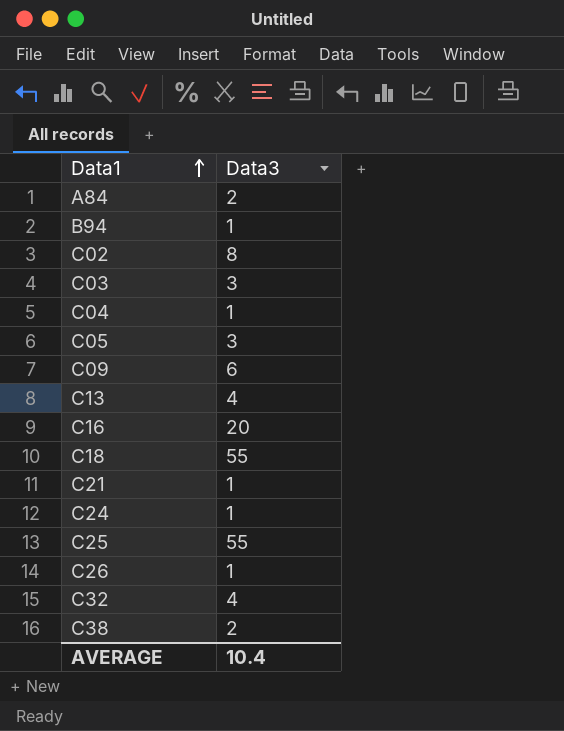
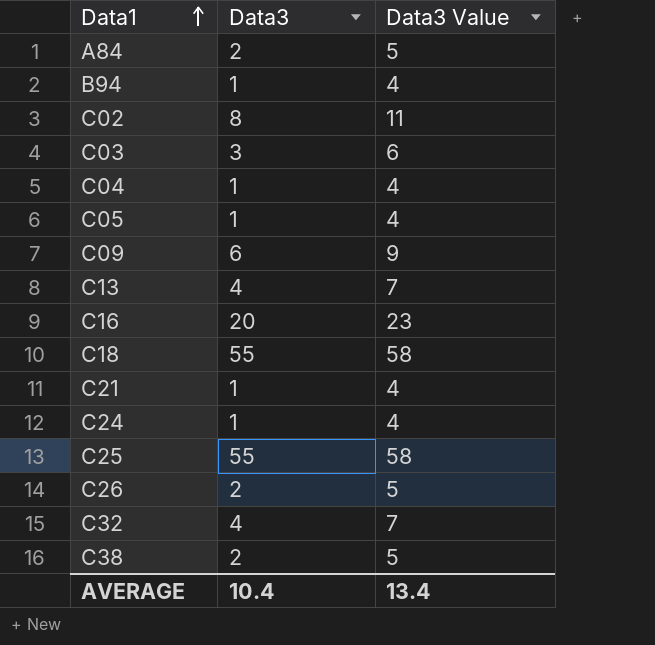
column Data3 Value | formula: none -> [Data3] + 3
C05 | Data3: 3 -> 1
C26 | Data3: 1 -> 2

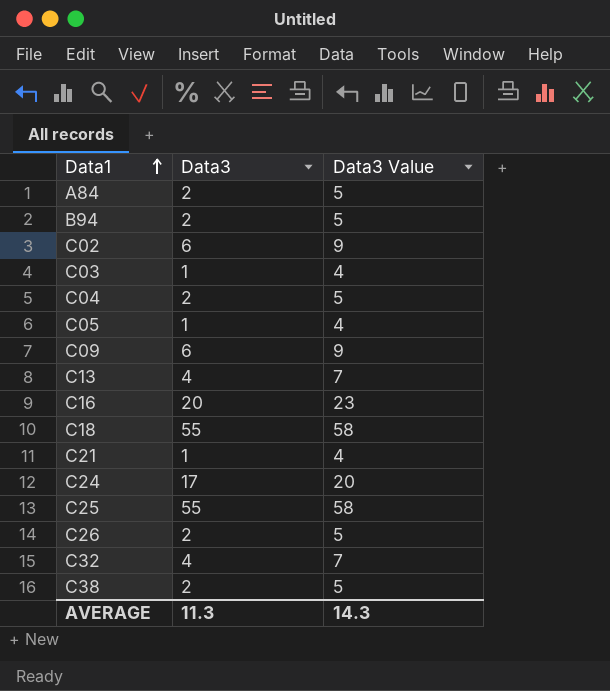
B94 | Data3: 1 -> 2
B94 | Data3 Value: 4 -> 5
C02 | Data3: 8 -> 6
C02 | Data3 Value: 11 -> 9
C03 | Data3: 3 -> 1
C03 | Data3 Value: 6 -> 4
C04 | Data3: 1 -> 2
C04 | Data3 Value: 4 -> 5
C24 | Data3: 1 -> 17
C24 | Data3 Value: 4 -> 20
AVERAGE | Data3: 10.4 -> 11.3
AVERAGE | Data3 Value: 13.4 -> 14.3

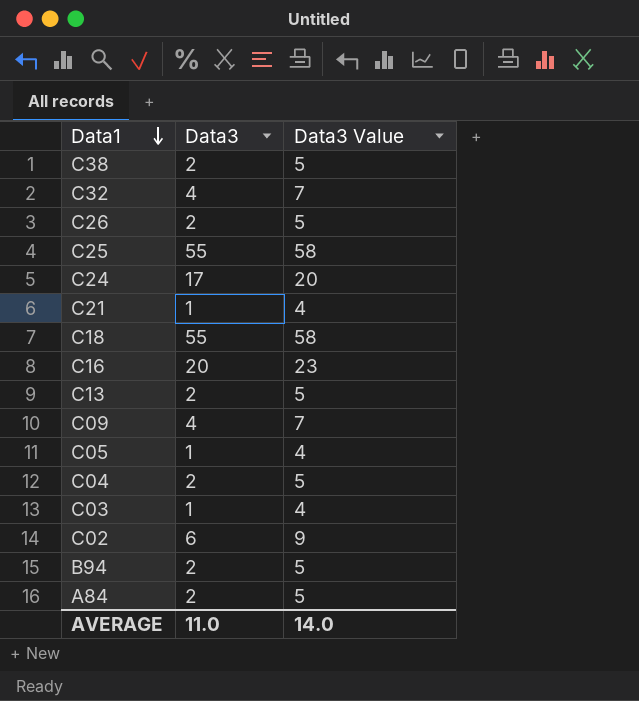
row order: Data1 ascending -> Data1 descending
C13 | Data3: 4 -> 2
C13 | Data3 Value: 7 -> 5
C09 | Data3: 6 -> 4
C09 | Data3 Value: 9 -> 7
AVERAGE | Data3: 11.3 -> 11.0
AVERAGE | Data3 Value: 14.3 -> 14.0

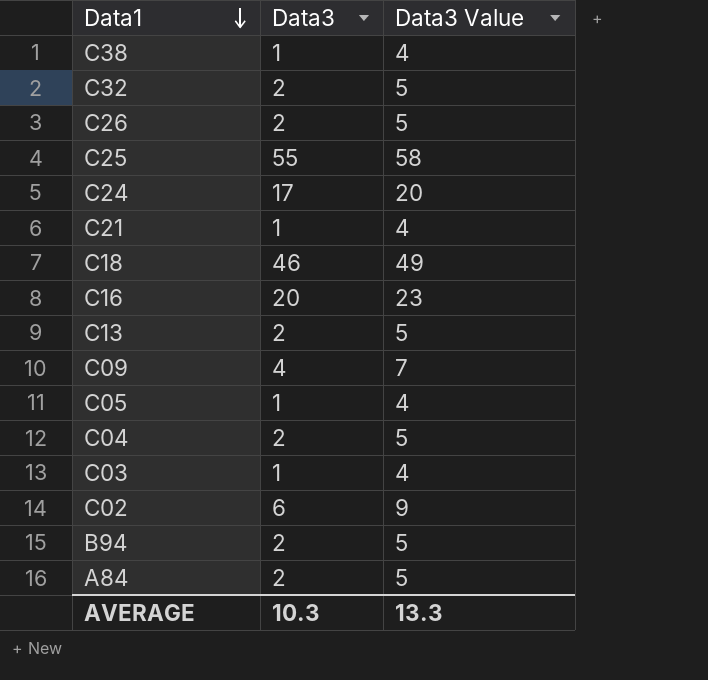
C38 | Data3: 2 -> 1
C38 | Data3 Value: 5 -> 4
C32 | Data3: 4 -> 2
C32 | Data3 Value: 7 -> 5
C18 | Data3: 55 -> 46
C18 | Data3 Value: 58 -> 49
AVERAGE | Data3: 11.0 -> 10.3
AVERAGE | Data3 Value: 14.0 -> 13.3

